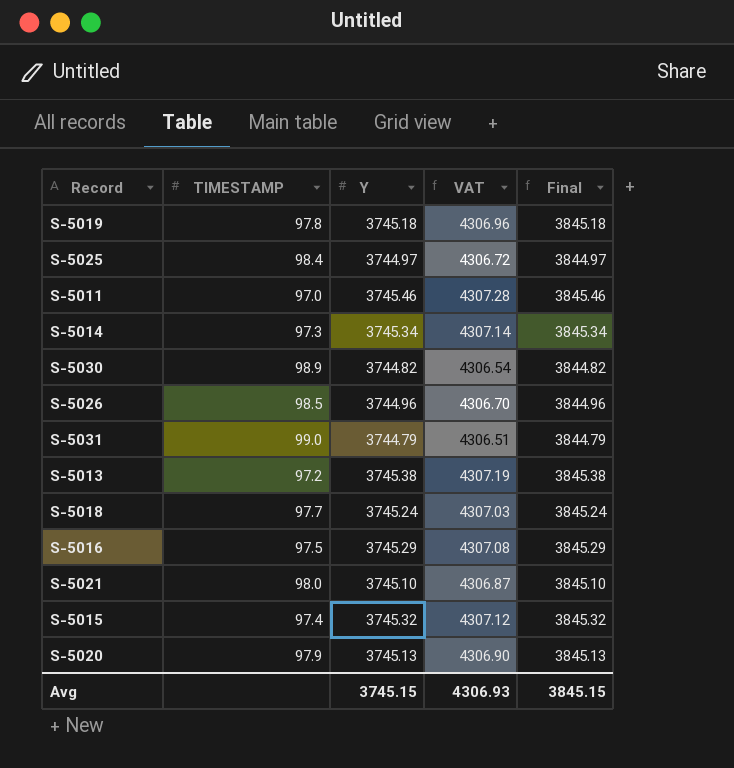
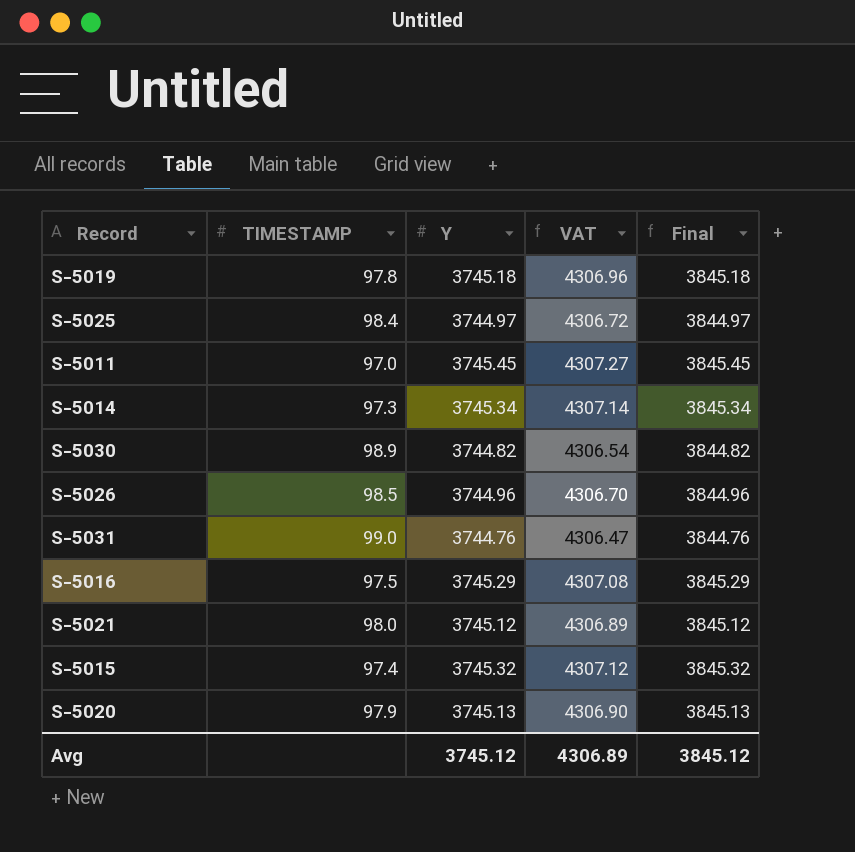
row S-5013: 97.2 | 3745.38 | 4307.19 | 3845.38 -> none
row S-5018: 97.7 | 3745.24 | 4307.03 | 3845.24 -> none
S-5011 | Y: 3745.46 -> 3745.45
S-5011 | VAT: 4307.28 -> 4307.27
S-5011 | Final: 3845.46 -> 3845.45
S-5031 | Y: 3744.79 -> 3744.76
S-5031 | VAT: 4306.51 -> 4306.47
S-5031 | Final: 3844.79 -> 3844.76
S-5021 | Y: 3745.10 -> 3745.12
S-5021 | VAT: 4306.87 -> 4306.89
S-5021 | Final: 3845.10 -> 3845.12
Avg | Y: 3745.15 -> 3745.12
Avg | VAT: 4306.93 -> 4306.89
Avg | Final: 3845.15 -> 3845.12

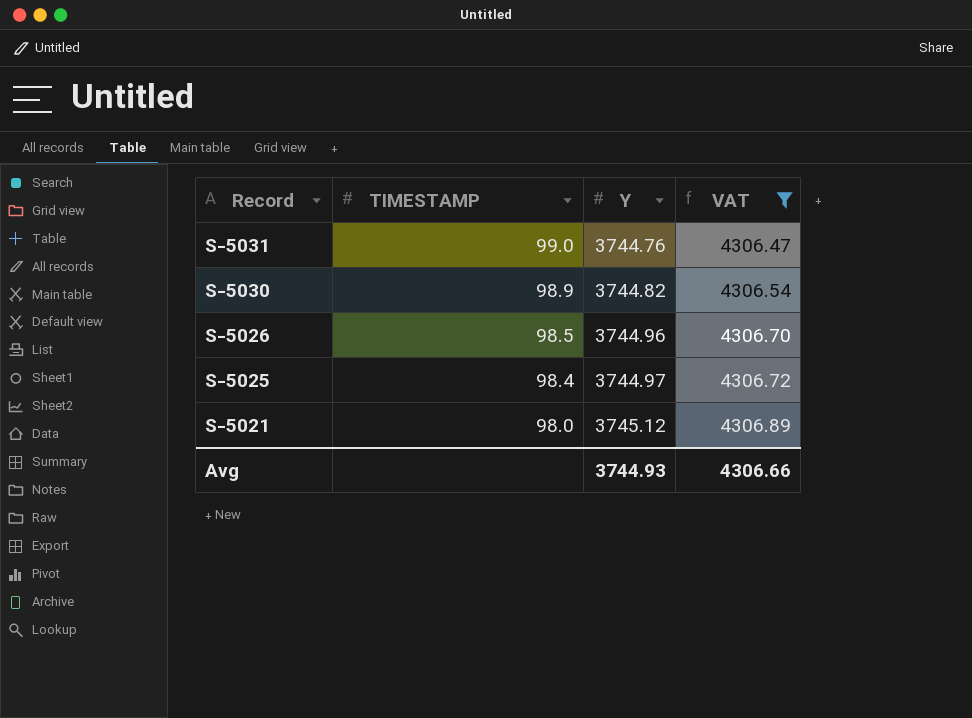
filter: none -> VAT <= 4306.89
row order: none -> Record descending
column Final | formula: [Y] + 100 -> none
Avg | Y: 3745.12 -> 3744.93
Avg | VAT: 4306.89 -> 4306.66

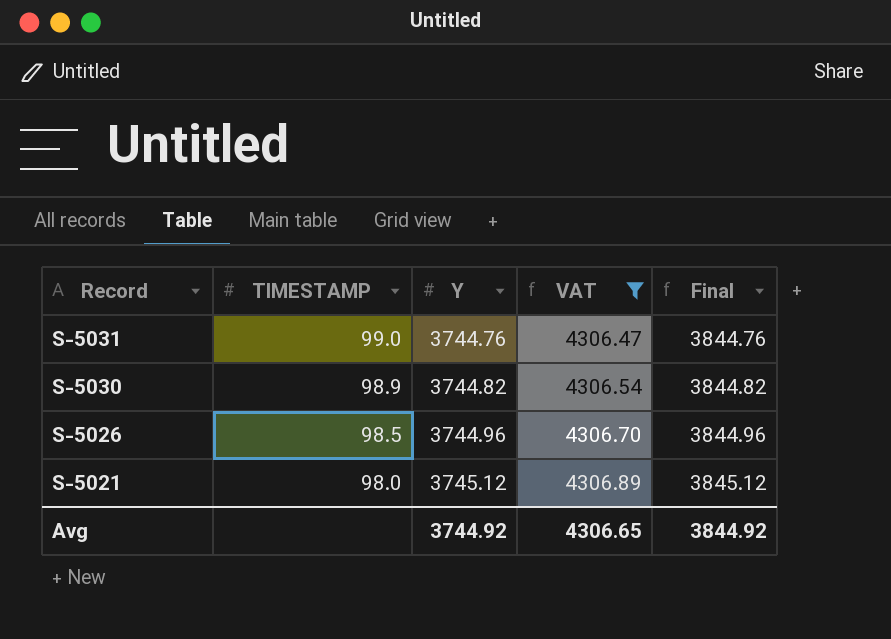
column Final | formula: none -> [Y] + 100
row S-5025: 98.4 | 3744.97 | 4306.72 -> none
Avg | Y: 3744.93 -> 3744.92
Avg | VAT: 4306.66 -> 4306.65

